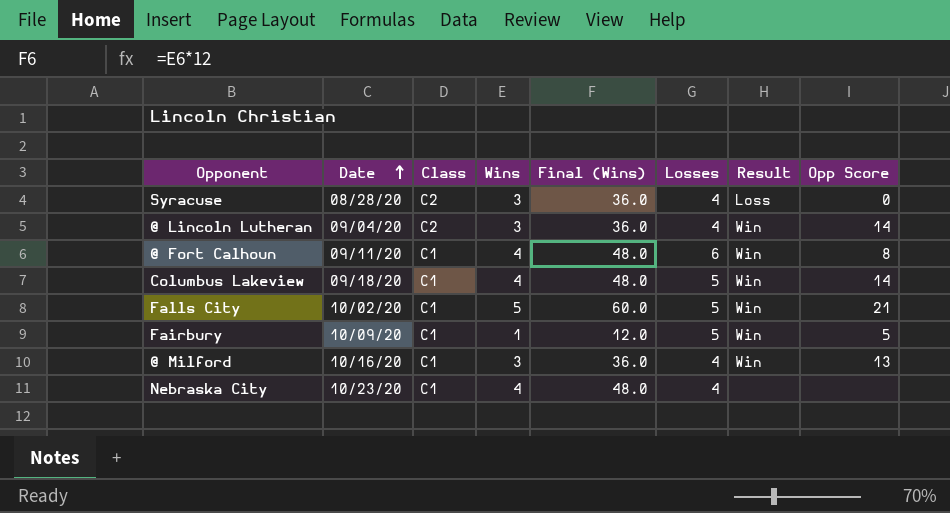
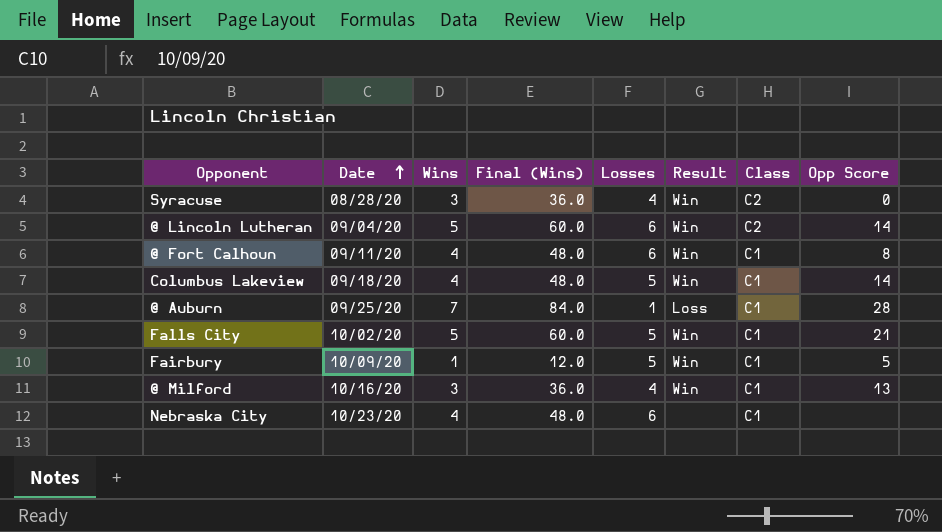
column Class | position: 3 -> 7
Syracuse | Result: Loss -> Win
@ Lincoln Lutheran | Wins: 3 -> 5
@ Lincoln Lutheran | Final (Wins): 36.0 -> 60.0
@ Lincoln Lutheran | Losses: 4 -> 6
row @ Auburn: none -> 09/25/20 | 7 | 84.0 | 1 | Loss | C1 | 28
Nebraska City | Losses: 4 -> 6

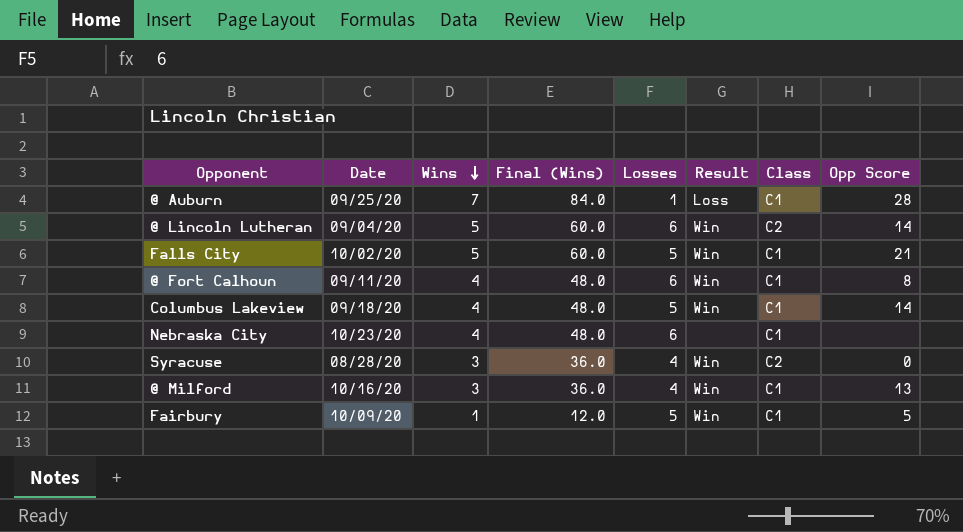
row order: Date ascending -> Wins descending

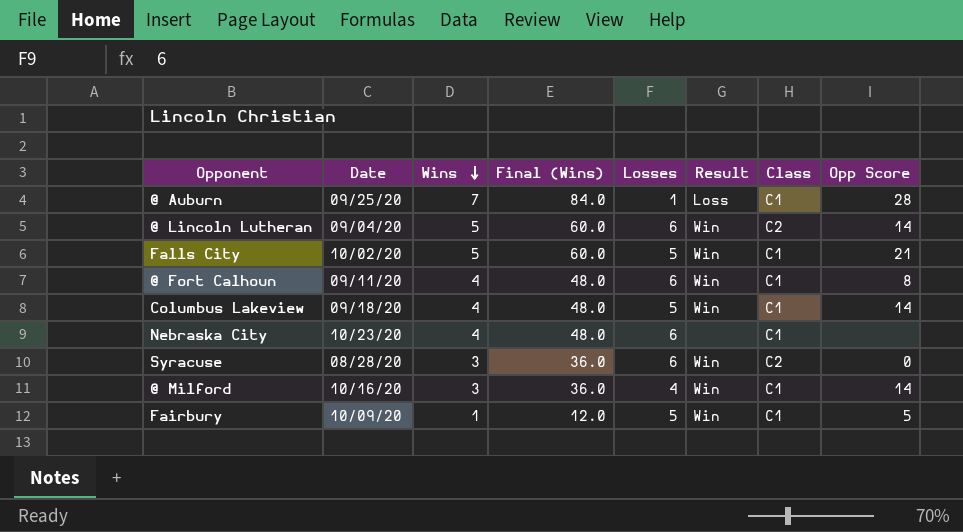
Syracuse | Losses: 4 -> 6
@ Milford | Opp Score: 13 -> 14

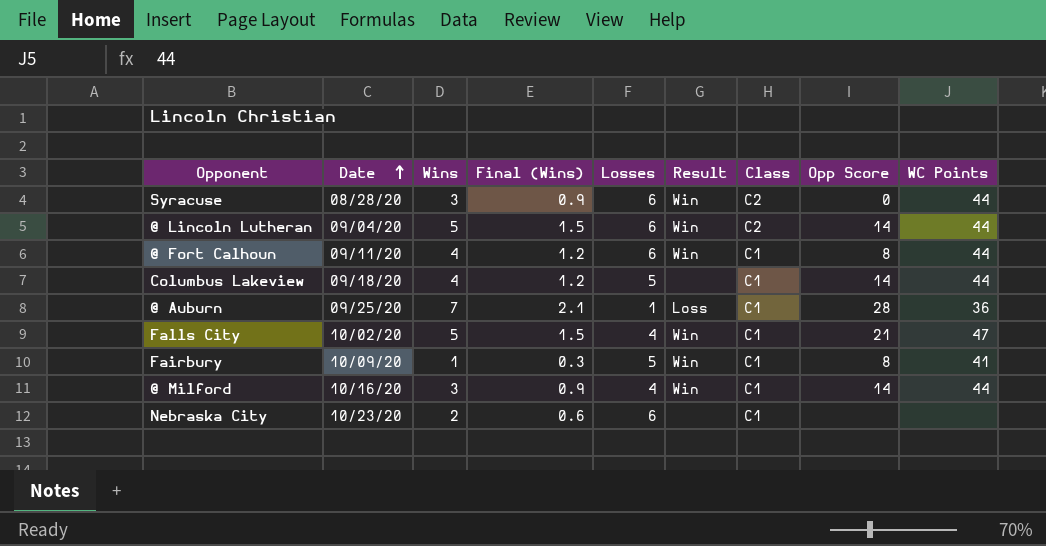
row order: Wins descending -> Date ascending
column Final (Wins) | formula: [Wins] * 12 -> [Wins] * 0.3
column WC Points | position: none -> 9
Columbus Lakeview | Result: Win -> none
Falls City | Losses: 5 -> 4
Fairbury | Opp Score: 5 -> 8
Nebraska City | Wins: 4 -> 2

